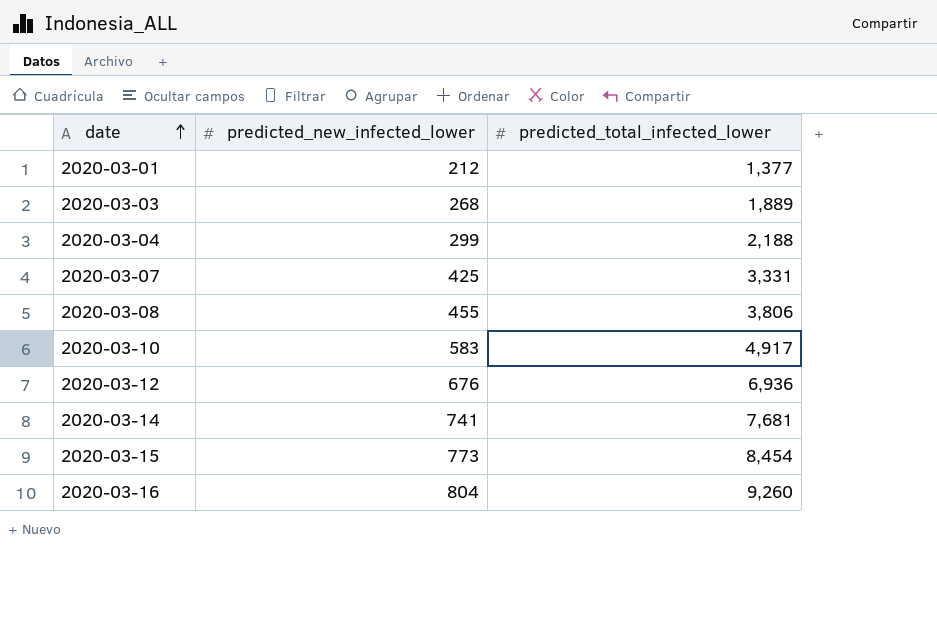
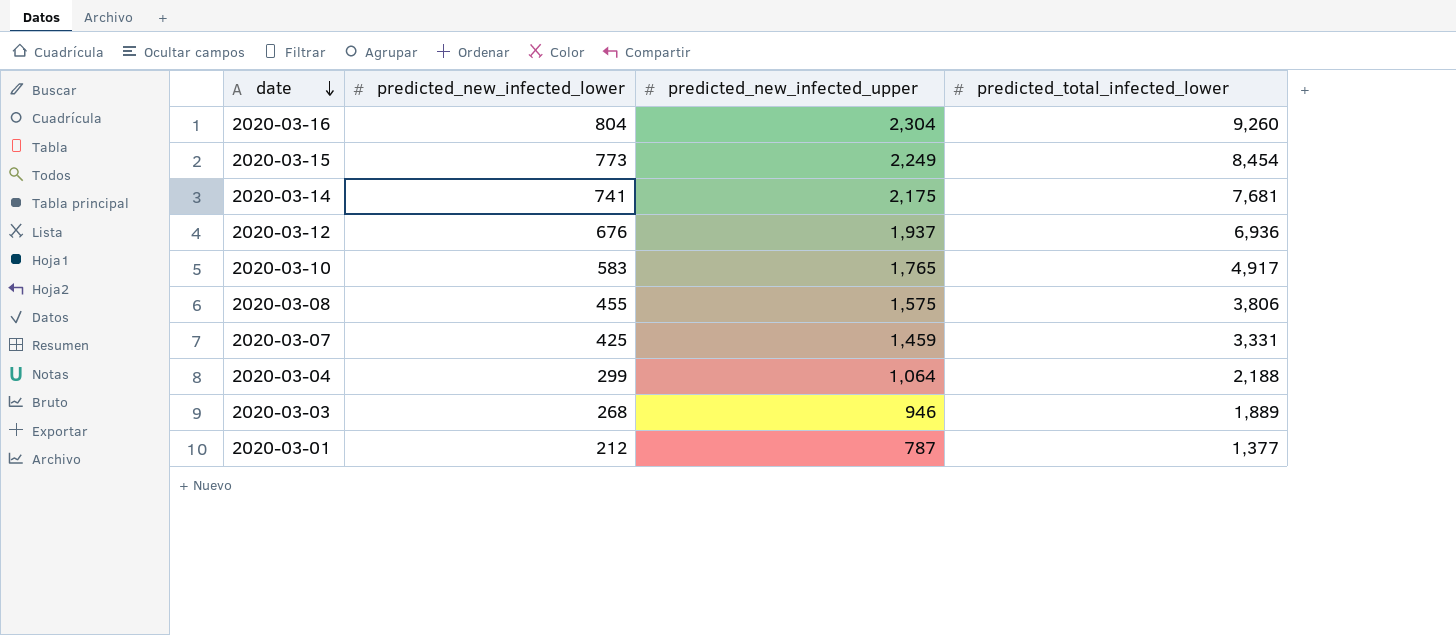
row order: date ascending -> date descending
column predicted_new_infected_upper | position: none -> 3

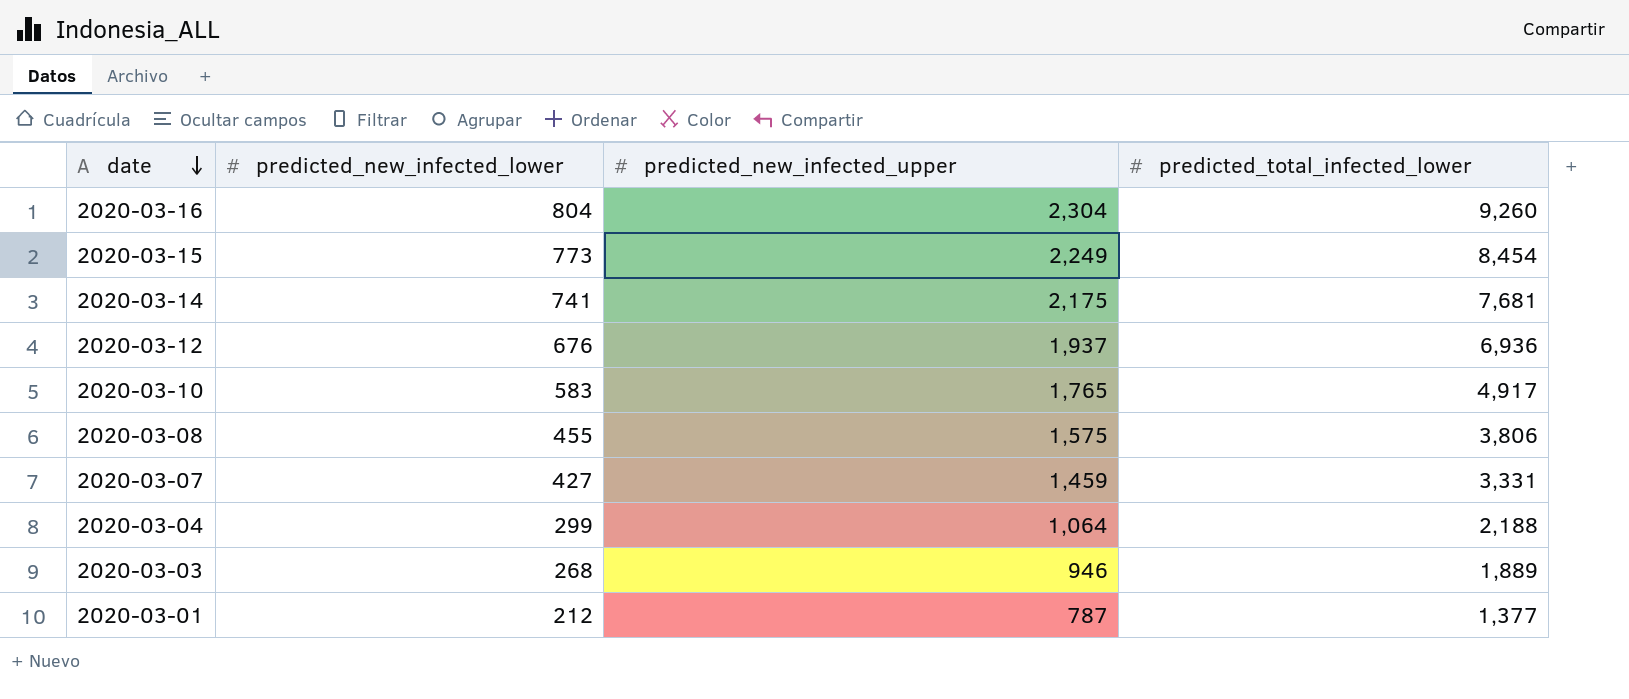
2020-03-07 | predicted_new_infected_lower: 425 -> 427

